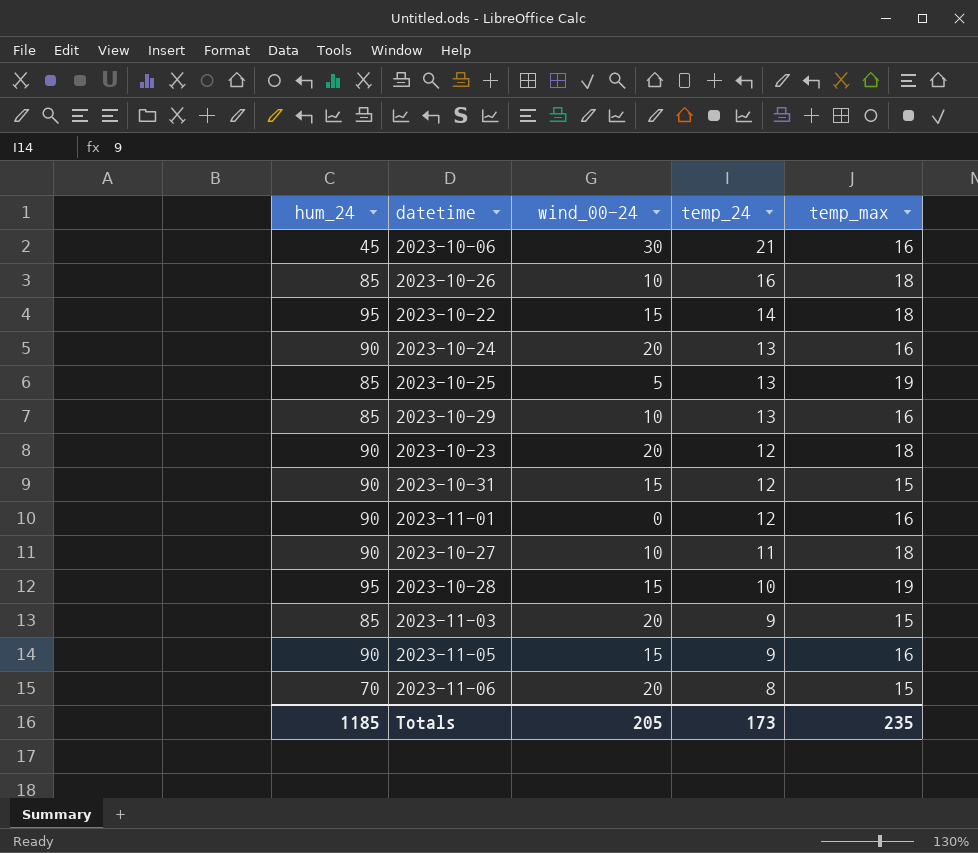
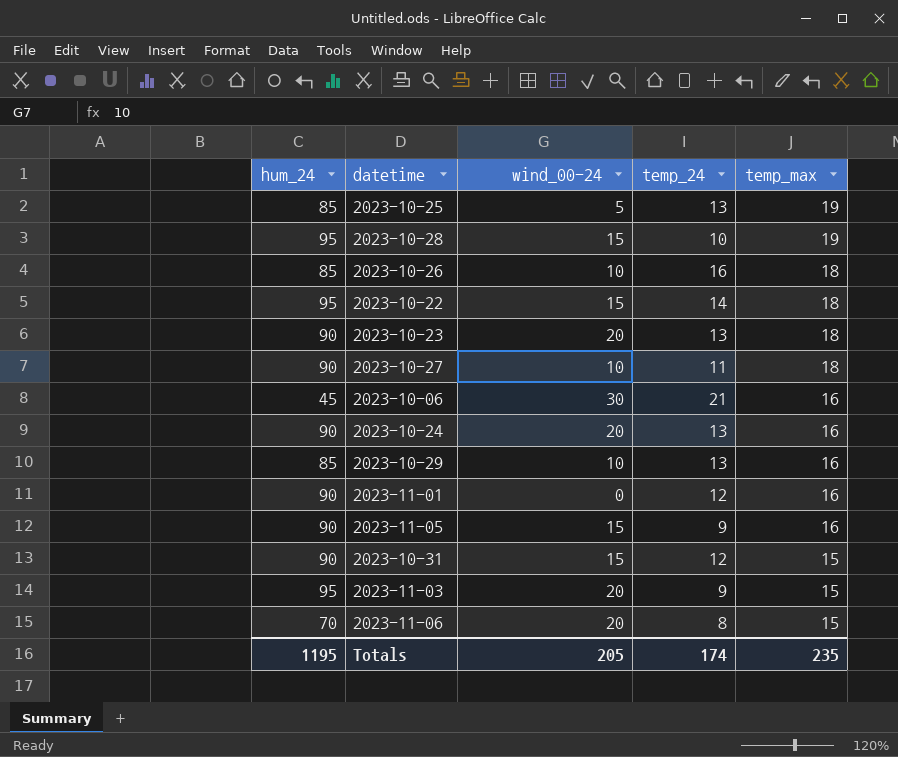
row order: temp_24 descending -> temp_max descending
2023-10-23 | temp_24: 12 -> 13
2023-11-03 | hum_24: 85 -> 95
Totals | hum_24: 1185 -> 1195
Totals | temp_24: 173 -> 174

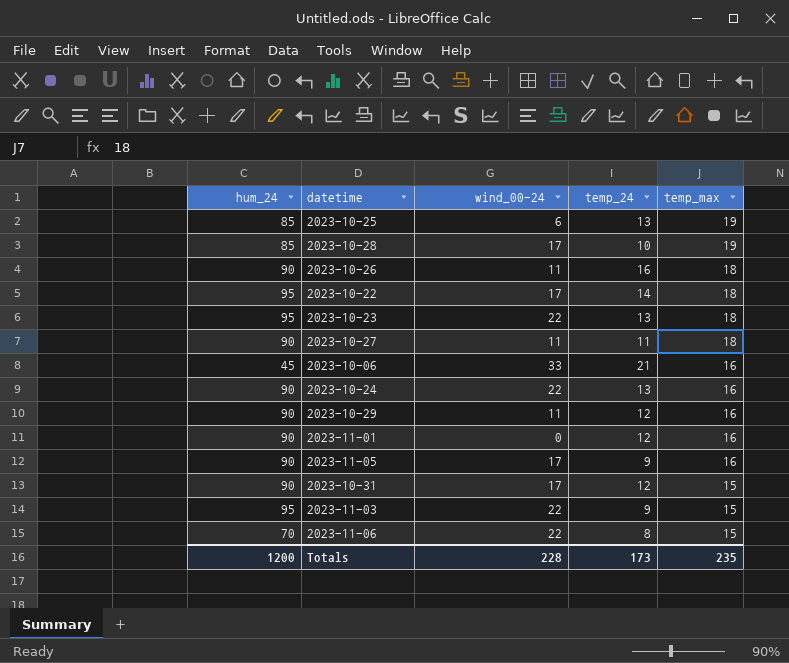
2023-10-25 | wind_00-24: 5 -> 6
2023-10-28 | hum_24: 95 -> 85
2023-10-28 | wind_00-24: 15 -> 17
2023-10-26 | hum_24: 85 -> 90
2023-10-26 | wind_00-24: 10 -> 11
2023-10-22 | wind_00-24: 15 -> 17
2023-10-23 | hum_24: 90 -> 95
2023-10-23 | wind_00-24: 20 -> 22
2023-10-27 | wind_00-24: 10 -> 11
2023-10-06 | wind_00-24: 30 -> 33
2023-10-24 | wind_00-24: 20 -> 22
2023-10-29 | hum_24: 85 -> 90
2023-10-29 | wind_00-24: 10 -> 11
2023-10-29 | temp_24: 13 -> 12
2023-11-05 | wind_00-24: 15 -> 17
2023-10-31 | wind_00-24: 15 -> 17
2023-11-03 | wind_00-24: 20 -> 22
2023-11-06 | wind_00-24: 20 -> 22
Totals | hum_24: 1195 -> 1200
Totals | wind_00-24: 205 -> 228
Totals | temp_24: 174 -> 173

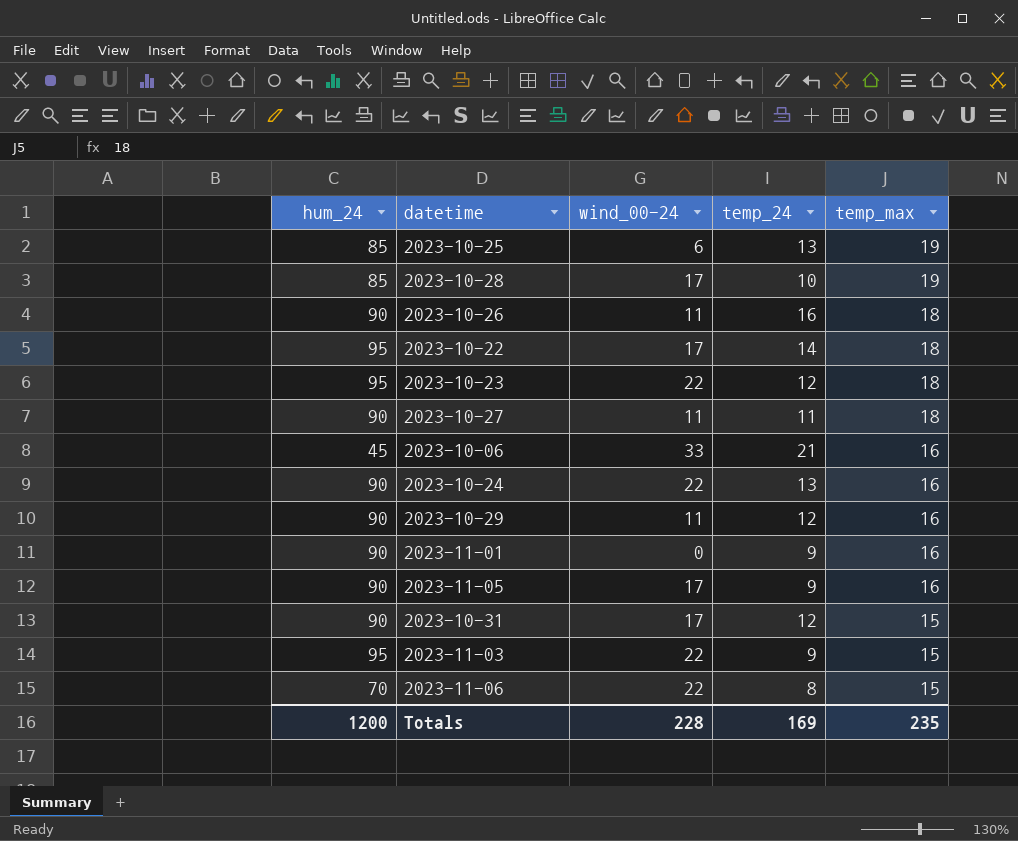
2023-10-23 | temp_24: 13 -> 12
2023-11-01 | temp_24: 12 -> 9
Totals | temp_24: 173 -> 169

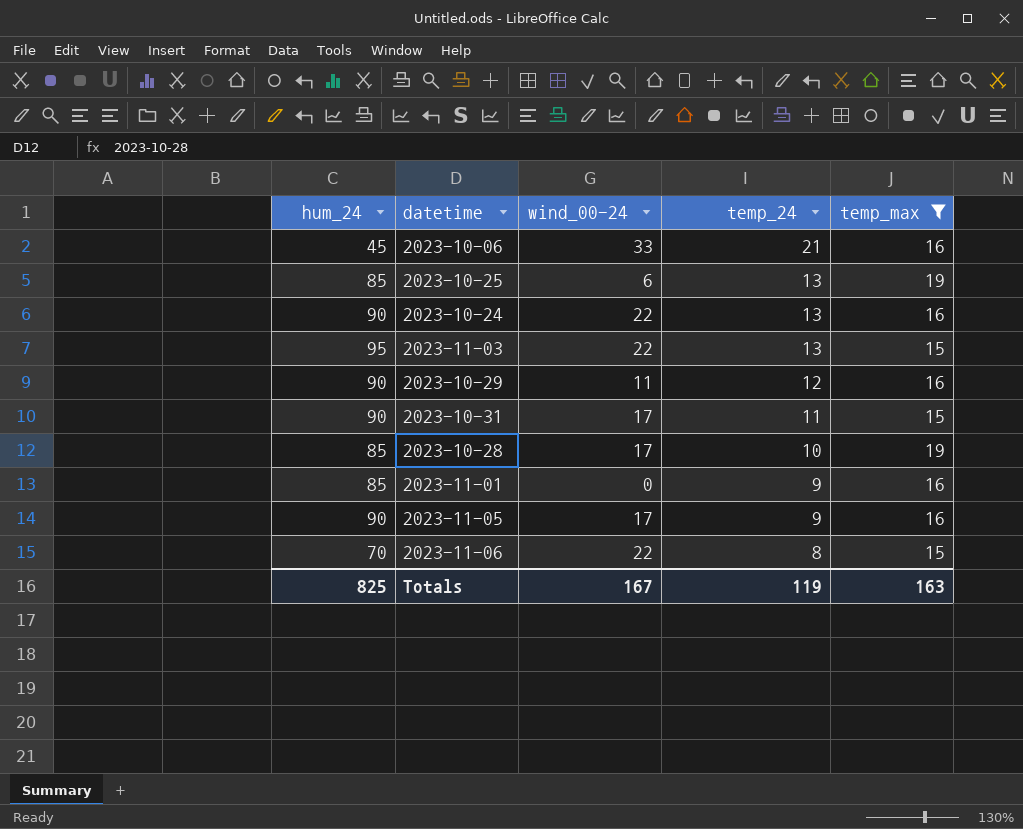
filter: none -> temp_max != 18
row order: temp_max descending -> temp_24 descending
2023-11-03 | temp_24: 9 -> 13
2023-10-31 | temp_24: 12 -> 11
2023-11-01 | hum_24: 90 -> 85
Totals | hum_24: 1200 -> 825
Totals | wind_00-24: 228 -> 167
Totals | temp_24: 169 -> 119
Totals | temp_max: 235 -> 163

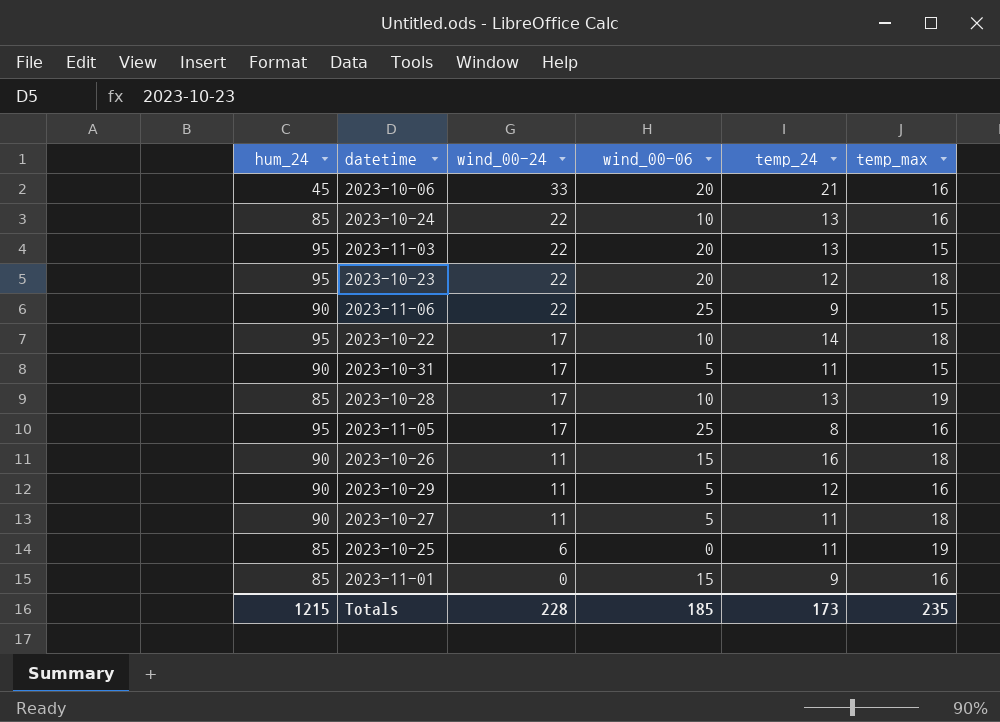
filter: temp_max != 18 -> none
row order: temp_24 descending -> wind_00-24 descending
column wind_00-06 | position: none -> 4
2023-10-24 | hum_24: 90 -> 85
2023-11-06 | hum_24: 70 -> 90
2023-11-06 | temp_24: 8 -> 9
2023-10-28 | temp_24: 10 -> 13
2023-11-05 | hum_24: 90 -> 95
2023-11-05 | temp_24: 9 -> 8
2023-10-25 | temp_24: 13 -> 11
Totals | hum_24: 825 -> 1215
Totals | wind_00-24: 167 -> 228
Totals | temp_24: 119 -> 173
Totals | temp_max: 163 -> 235

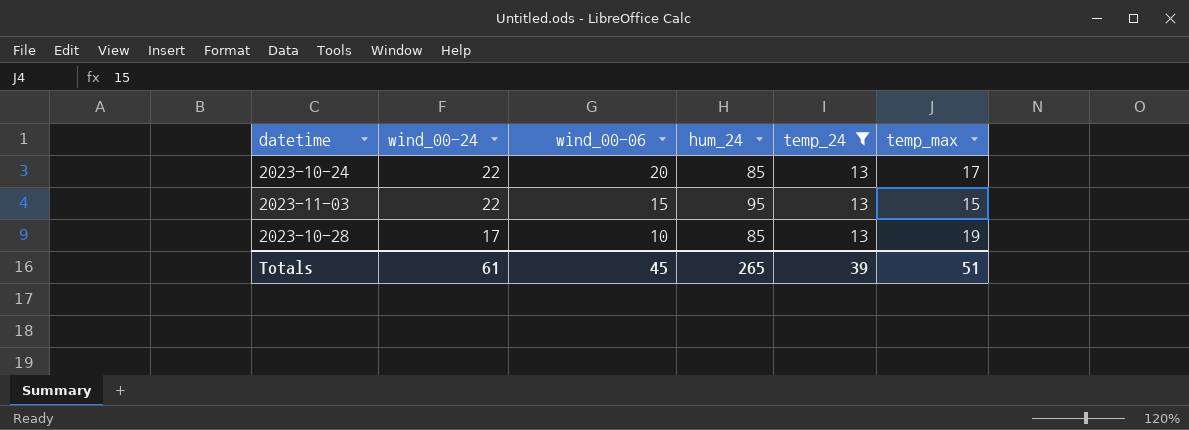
filter: none -> temp_24 = 13
column hum_24 | position: 1 -> 4
2023-10-24 | wind_00-06: 10 -> 20
2023-10-24 | temp_max: 16 -> 17
2023-11-03 | wind_00-06: 20 -> 15
Totals | wind_00-24: 228 -> 61
Totals | wind_00-06: 185 -> 45
Totals | hum_24: 1215 -> 265
Totals | temp_24: 173 -> 39
Totals | temp_max: 235 -> 51

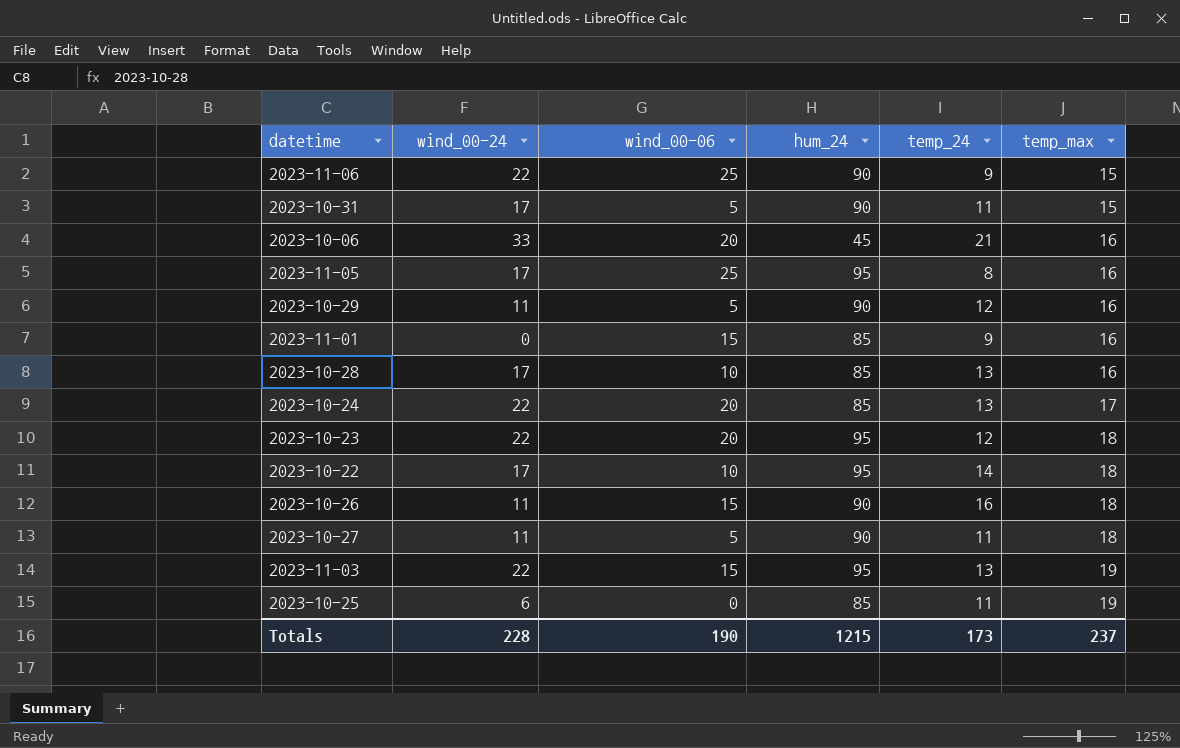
filter: temp_24 = 13 -> none
row order: wind_00-24 descending -> temp_max ascending
2023-10-28 | temp_max: 19 -> 16
2023-11-03 | temp_max: 15 -> 19
Totals | wind_00-24: 61 -> 228
Totals | wind_00-06: 45 -> 190
Totals | hum_24: 265 -> 1215
Totals | temp_24: 39 -> 173
Totals | temp_max: 51 -> 237

